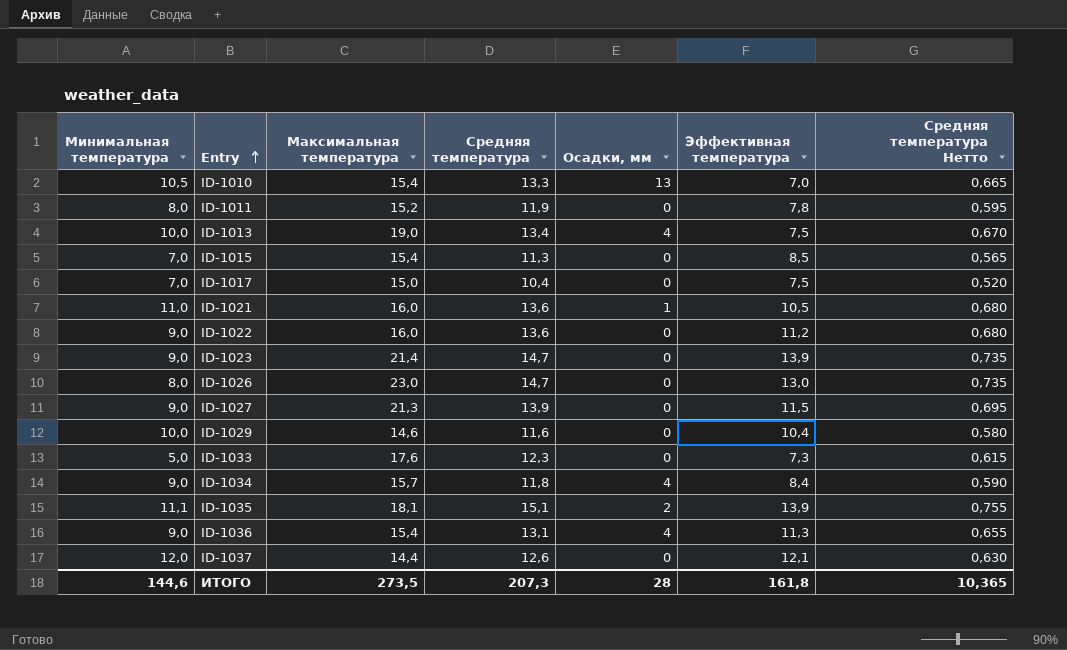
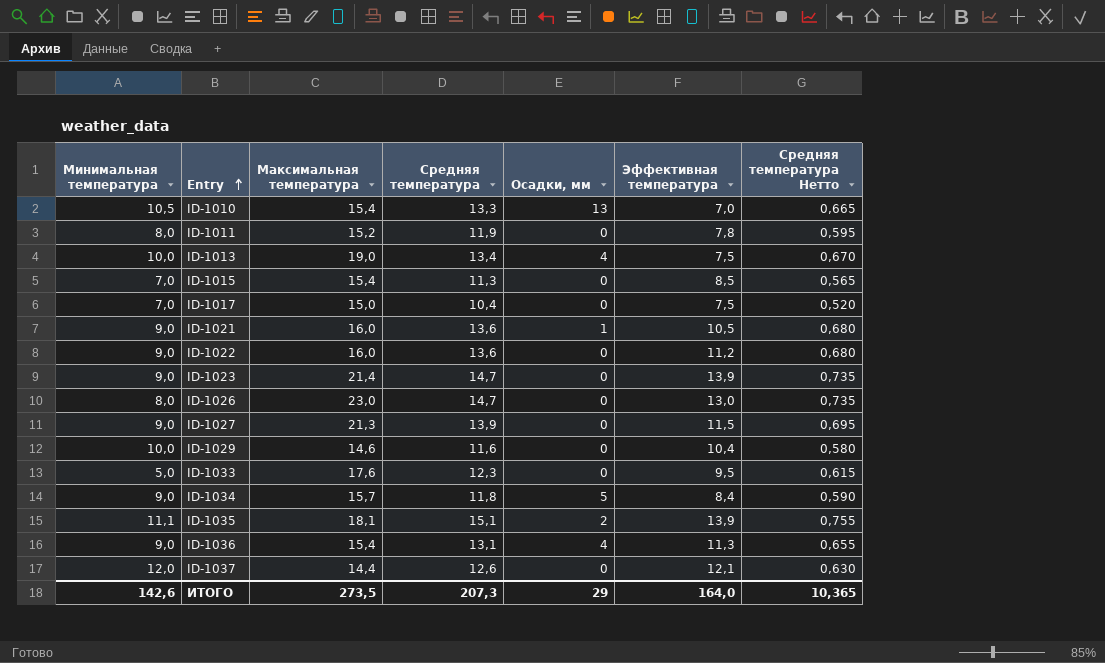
ID-1021 | Минимальная температура: 11,0 -> 9,0
ID-1033 | Эффективная температура: 7,3 -> 9,5
ID-1034 | Осадки, мм: 4 -> 5
ИТОГО | Минимальная температура: 144,6 -> 142,6
ИТОГО | Осадки, мм: 28 -> 29
ИТОГО | Эффективная температура: 161,8 -> 164,0

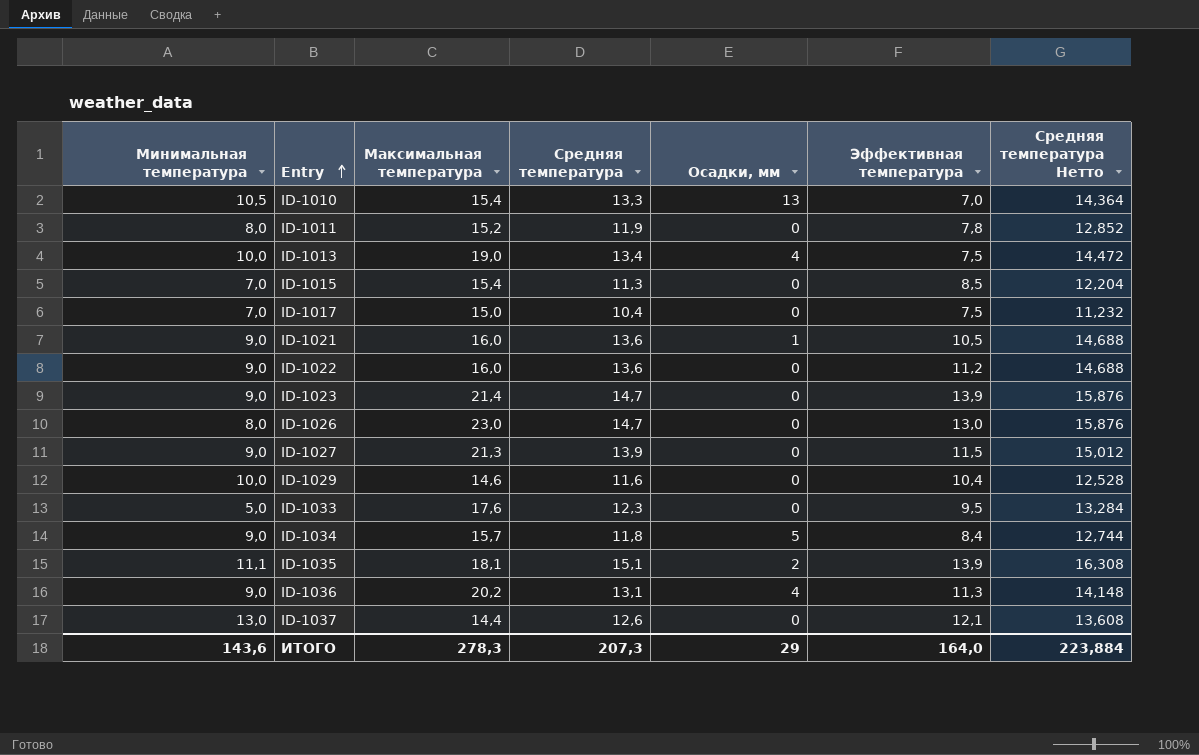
column Средняя температура Нетто | formula: [Средняя температура] * 0,05 -> [Средняя температура] * 1,08
ID-1036 | Максимальная температура: 15,4 -> 20,2
ID-1037 | Минимальная температура: 12,0 -> 13,0
ИТОГО | Минимальная температура: 142,6 -> 143,6
ИТОГО | Максимальная температура: 273,5 -> 278,3
ИТОГО | Средняя температура Нетто: 10,365 -> 223,884

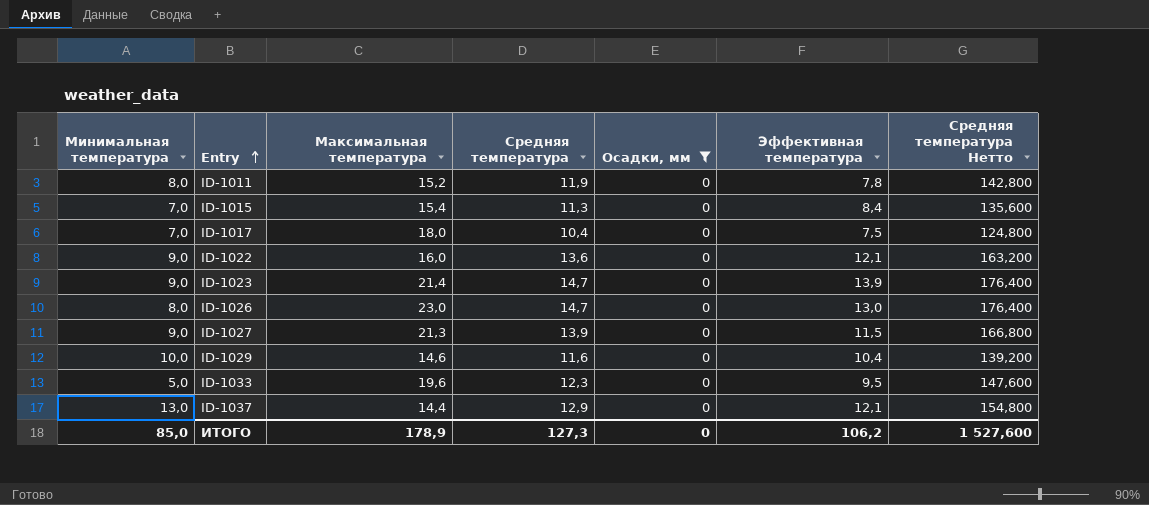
filter: none -> Осадки, мм = 0
column Средняя температура Нетто | formula: [Средняя температура] * 1,08 -> [Средняя температура] * 12
ID-1015 | Эффективная температура: 8,5 -> 8,4
ID-1017 | Максимальная температура: 15,0 -> 18,0
ID-1022 | Эффективная температура: 11,2 -> 12,1
ID-1033 | Максимальная температура: 17,6 -> 19,6
ID-1037 | Средняя температура: 12,6 -> 12,9
ИТОГО | Минимальная температура: 143,6 -> 85,0
ИТОГО | Максимальная температура: 278,3 -> 178,9
ИТОГО | Средняя температура: 207,3 -> 127,3
ИТОГО | Осадки, мм: 29 -> 0
ИТОГО | Эффективная температура: 164,0 -> 106,2
ИТОГО | Средняя температура Нетто: 223,884 -> 1 527,600

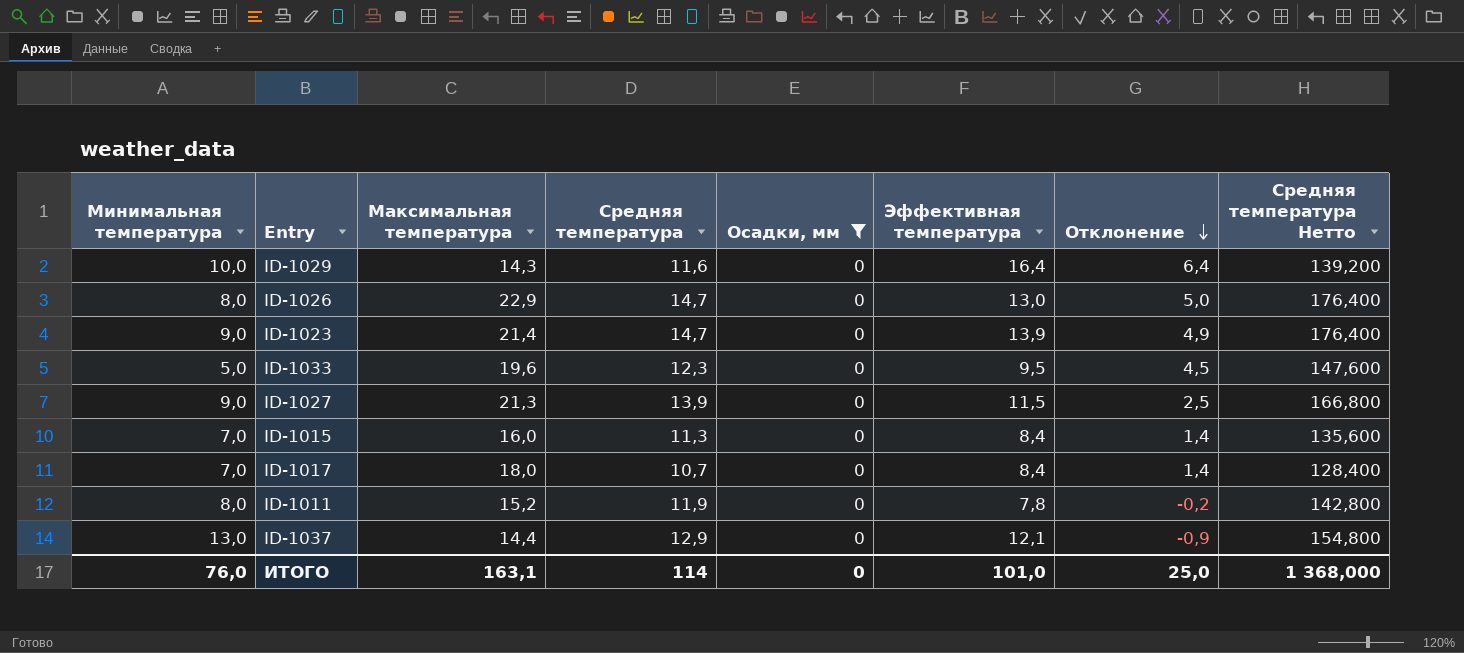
row order: Entry ascending -> Отклонение descending
column Отклонение | formula: none -> [Эффективная температура] - [Минимальная температура]
row ID-1022: 9,0 | 16,0 | 13,6 | 0 | 12,1 | 163,200 -> none
ID-1029 | Максимальная температура: 14,6 -> 14,3
ID-1029 | Эффективная температура: 10,4 -> 16,4
ID-1026 | Максимальная температура: 23,0 -> 22,9
ID-1015 | Максимальная температура: 15,4 -> 16,0
ID-1017 | Средняя температура: 10,4 -> 10,7
ID-1017 | Эффективная температура: 7,5 -> 8,4
ID-1017 | Средняя температура Нетто: 124,800 -> 128,400
ИТОГО | Минимальная температура: 85,0 -> 76,0
ИТОГО | Максимальная температура: 178,9 -> 163,1
ИТОГО | Средняя температура: 127,3 -> 114
ИТОГО | Эффективная температура: 106,2 -> 101,0
ИТОГО | Средняя температура Нетто: 1 527,600 -> 1 368,000

